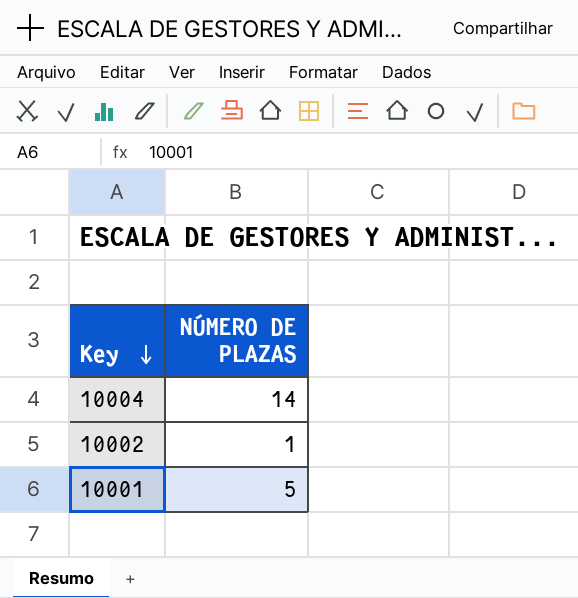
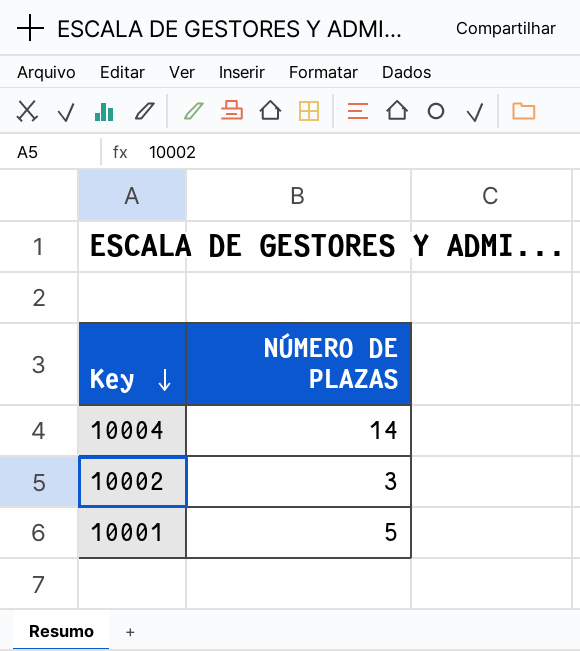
10002 | NÚMERO DE PLAZAS: 1 -> 3

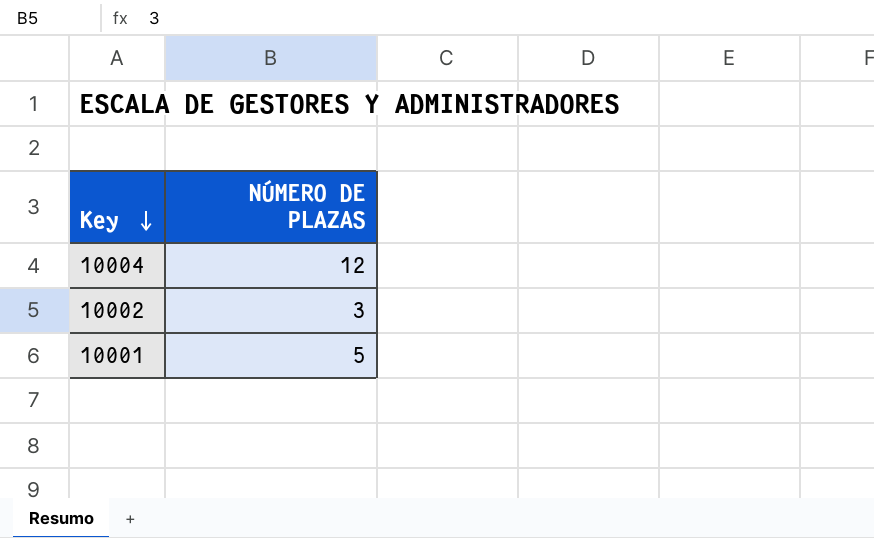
10004 | NÚMERO DE PLAZAS: 14 -> 12

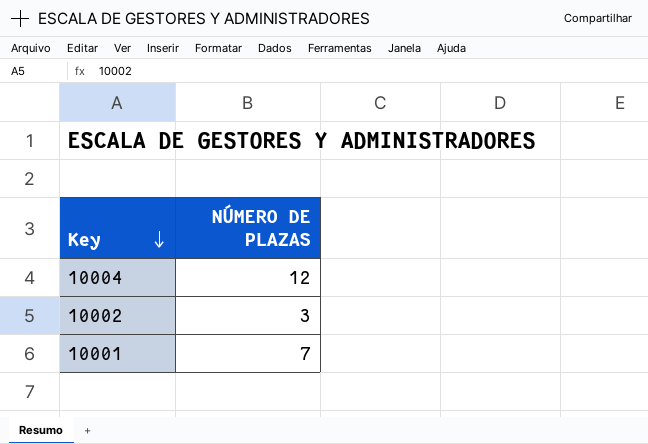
10001 | NÚMERO DE PLAZAS: 5 -> 7

